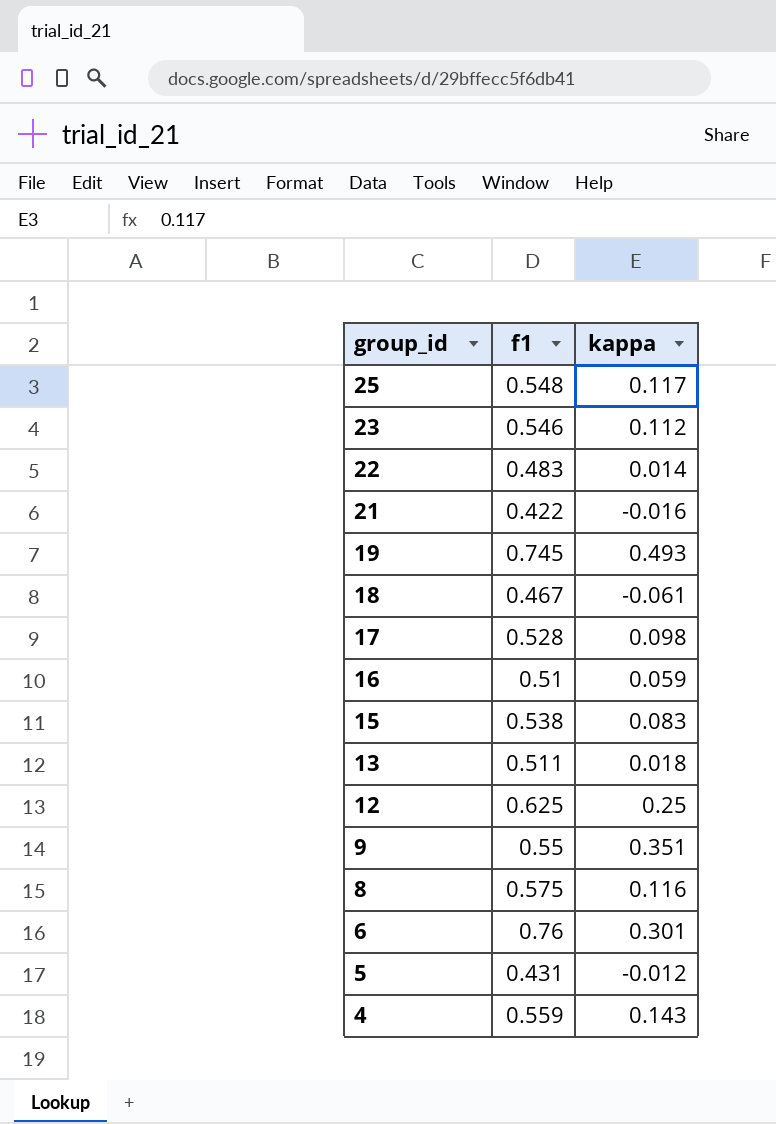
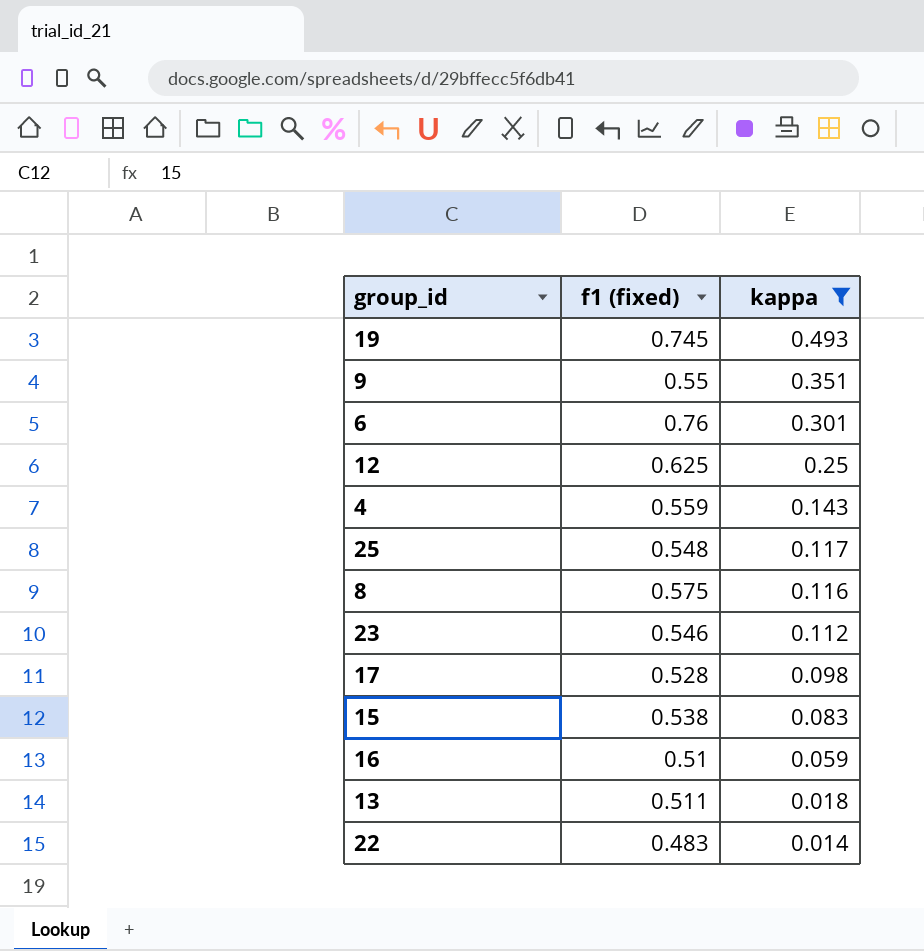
filter: none -> kappa >= 0.014
row order: group_id descending -> kappa descending
column name: f1 -> f1 (fixed)

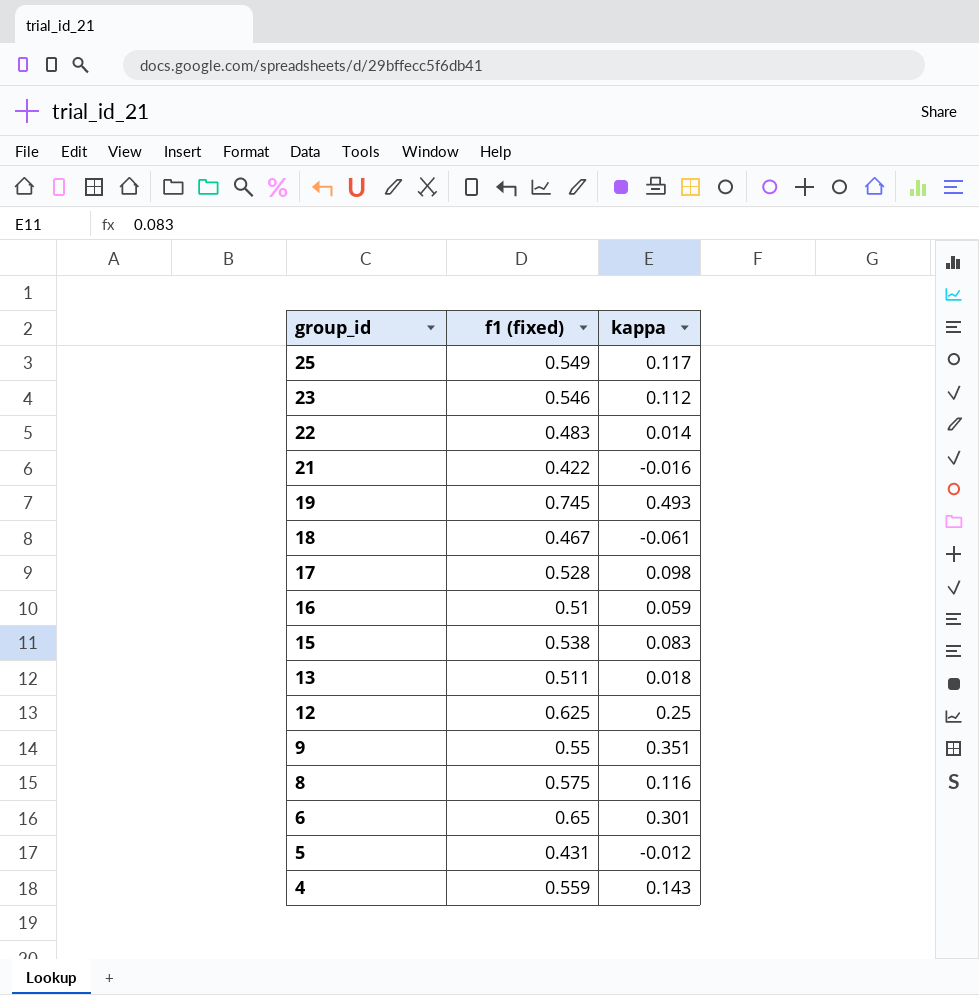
filter: kappa >= 0.014 -> none
row order: kappa descending -> group_id descending
25 | f1 (fixed): 0.548 -> 0.549
6 | f1 (fixed): 0.76 -> 0.65

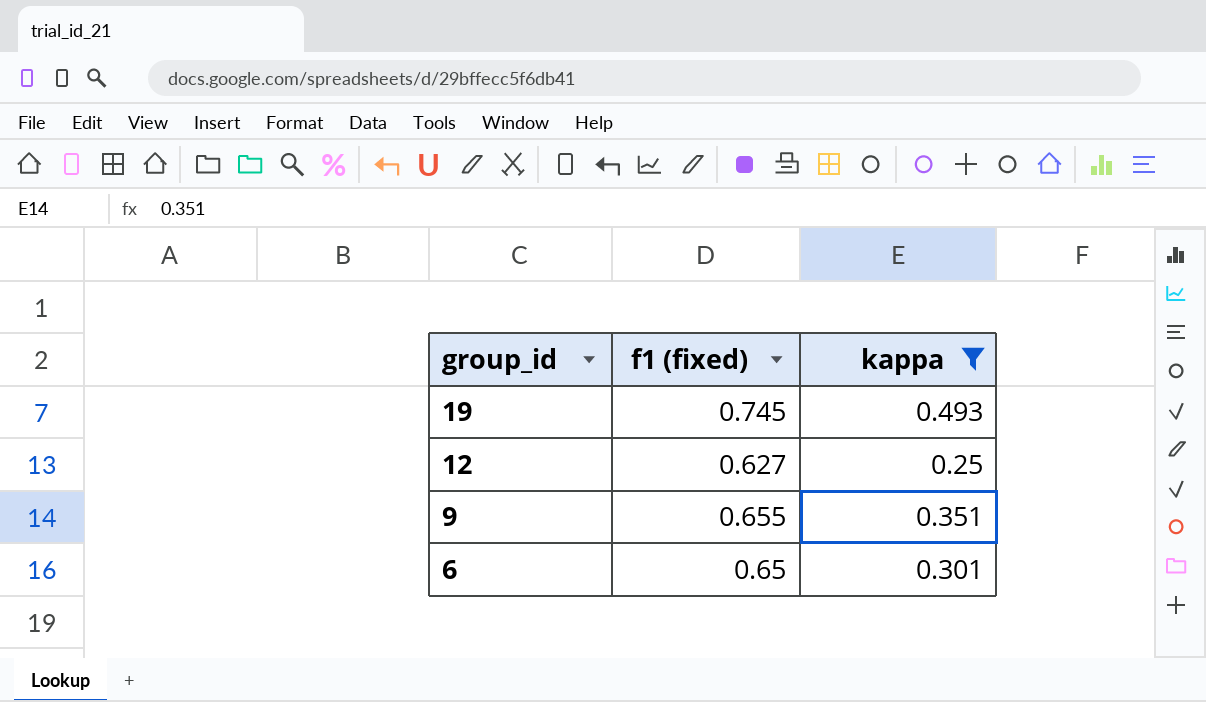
filter: none -> kappa >= 0.25
12 | f1 (fixed): 0.625 -> 0.627
9 | f1 (fixed): 0.55 -> 0.655

